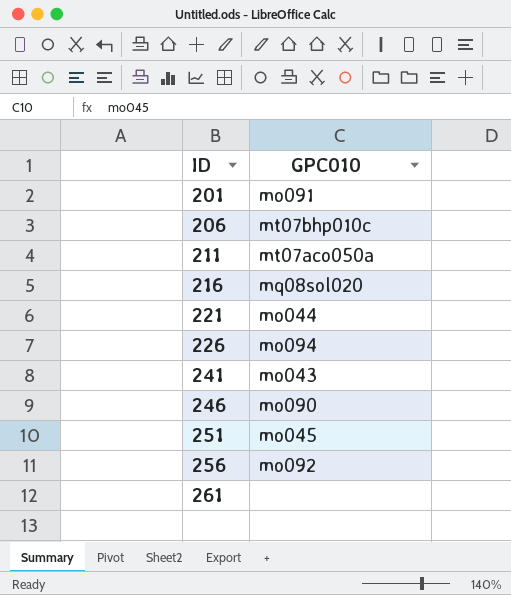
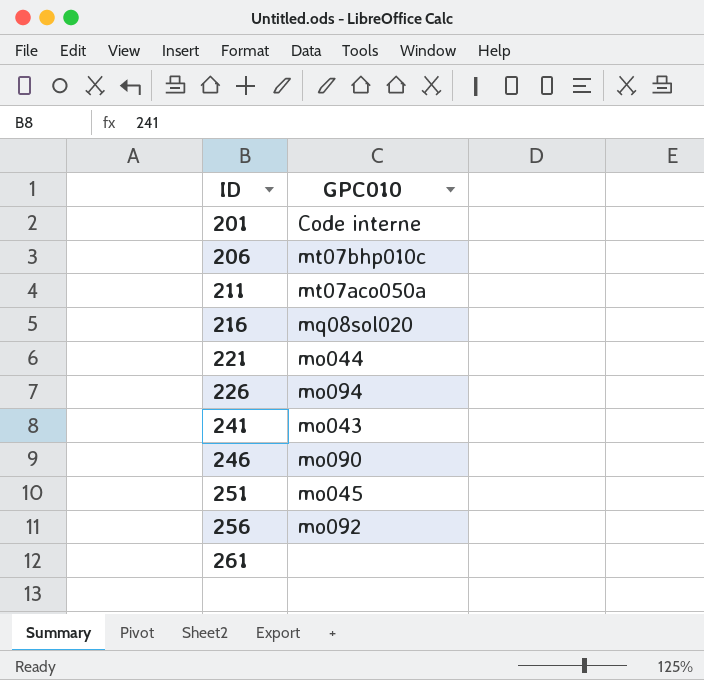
201 | GPC010: mo091 -> Code interne

